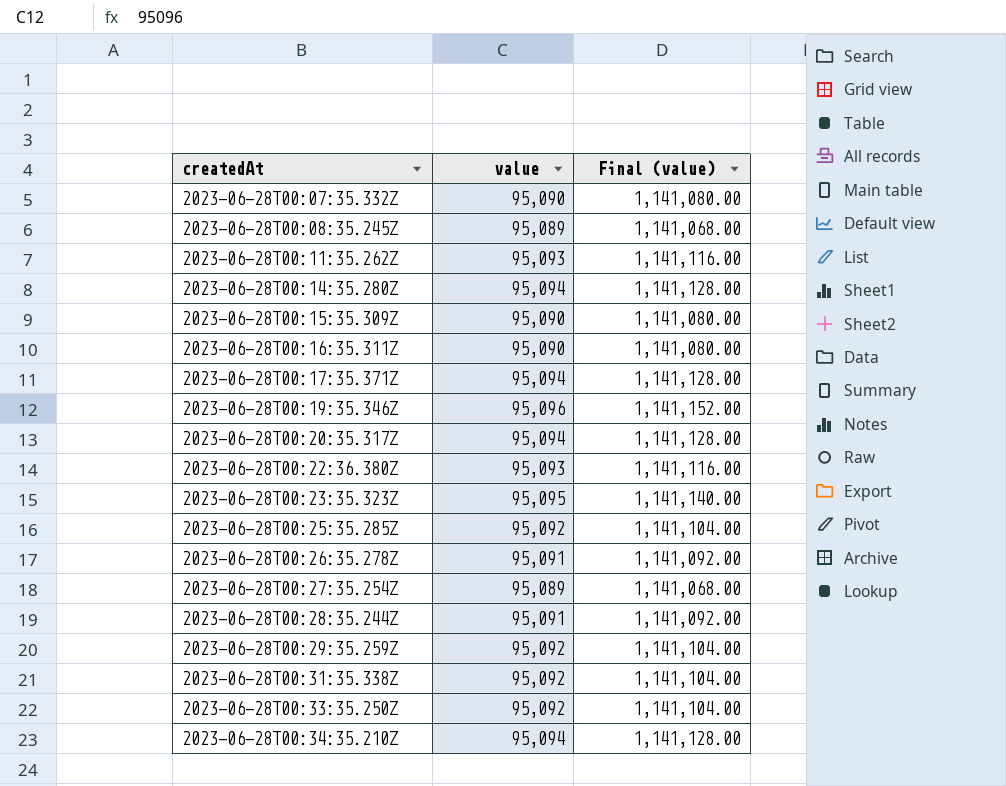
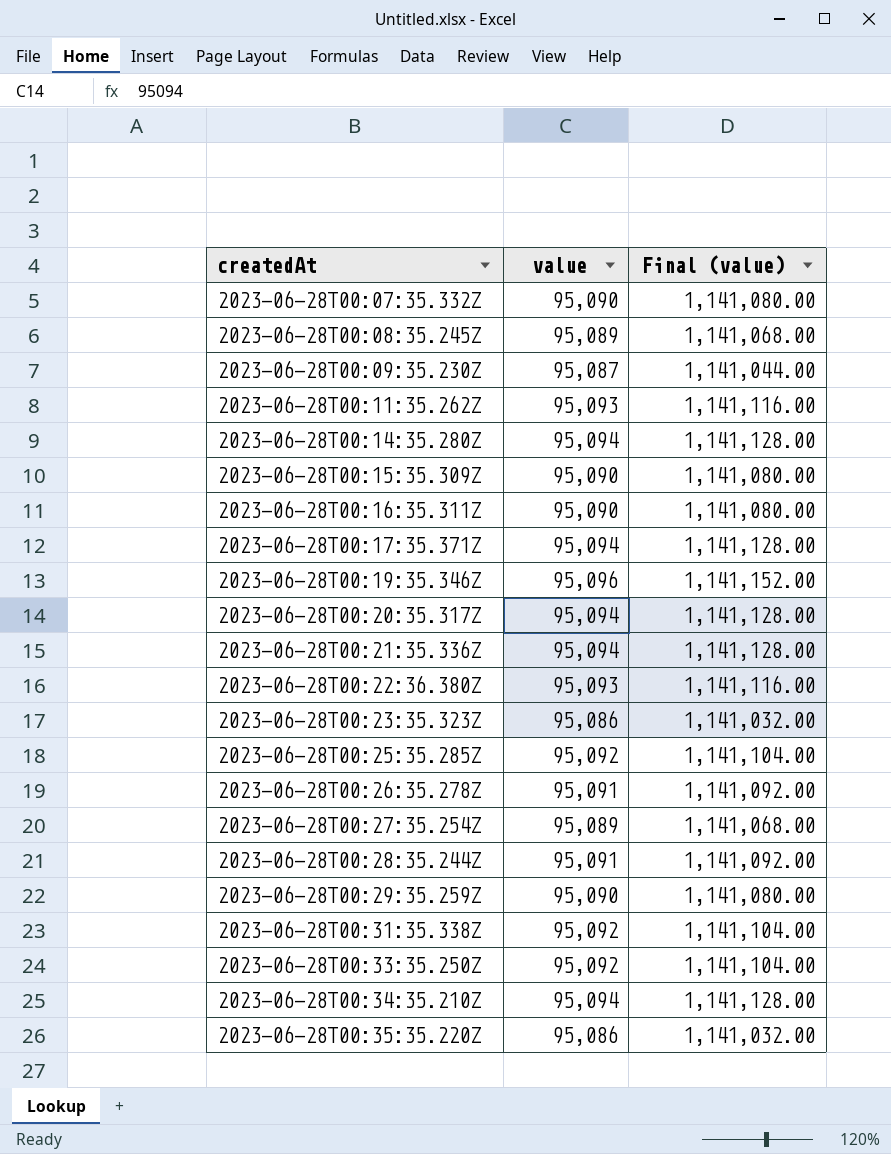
row 2023-06-28T00:09:35.230Z: none -> 95,087 | 1,141,044.00
row 2023-06-28T00:21:35.336Z: none -> 95,094 | 1,141,128.00
2023-06-28T00:23:35.323Z | value: 95,095 -> 95,086
2023-06-28T00:23:35.323Z | Final (value): 1,141,140.00 -> 1,141,032.00
2023-06-28T00:29:35.259Z | value: 95,092 -> 95,090
2023-06-28T00:29:35.259Z | Final (value): 1,141,104.00 -> 1,141,080.00
row 2023-06-28T00:35:35.220Z: none -> 95,086 | 1,141,032.00

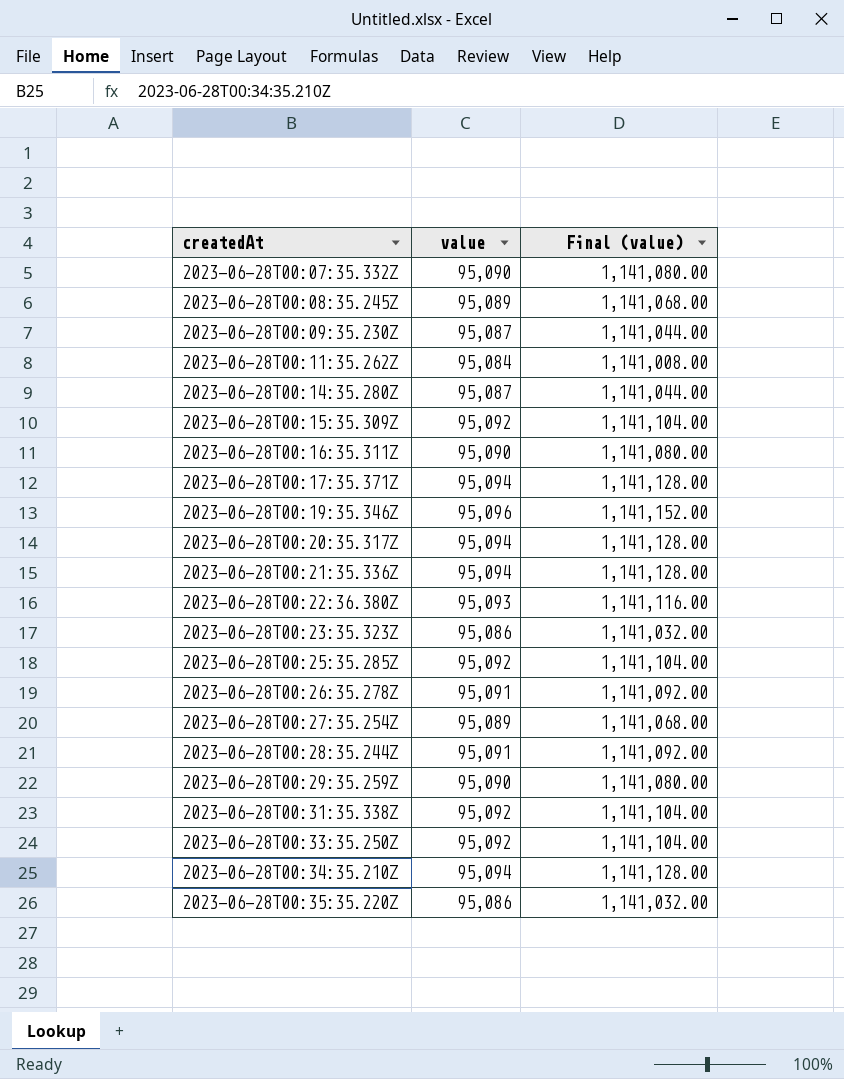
2023-06-28T00:11:35.262Z | value: 95,093 -> 95,084
2023-06-28T00:11:35.262Z | Final (value): 1,141,116.00 -> 1,141,008.00
2023-06-28T00:14:35.280Z | value: 95,094 -> 95,087
2023-06-28T00:14:35.280Z | Final (value): 1,141,128.00 -> 1,141,044.00
2023-06-28T00:15:35.309Z | value: 95,090 -> 95,092
2023-06-28T00:15:35.309Z | Final (value): 1,141,080.00 -> 1,141,104.00

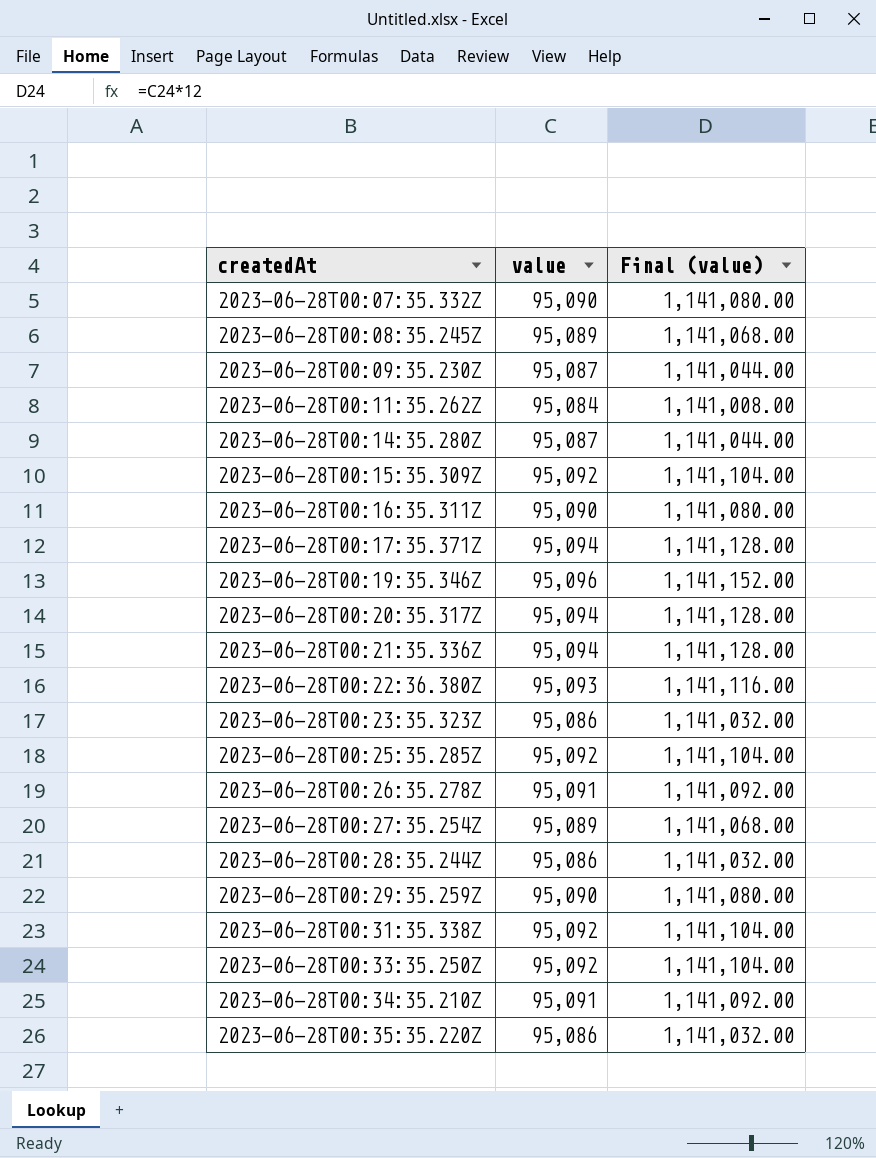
2023-06-28T00:28:35.244Z | value: 95,091 -> 95,086
2023-06-28T00:28:35.244Z | Final (value): 1,141,092.00 -> 1,141,032.00
2023-06-28T00:34:35.210Z | value: 95,094 -> 95,091
2023-06-28T00:34:35.210Z | Final (value): 1,141,128.00 -> 1,141,092.00

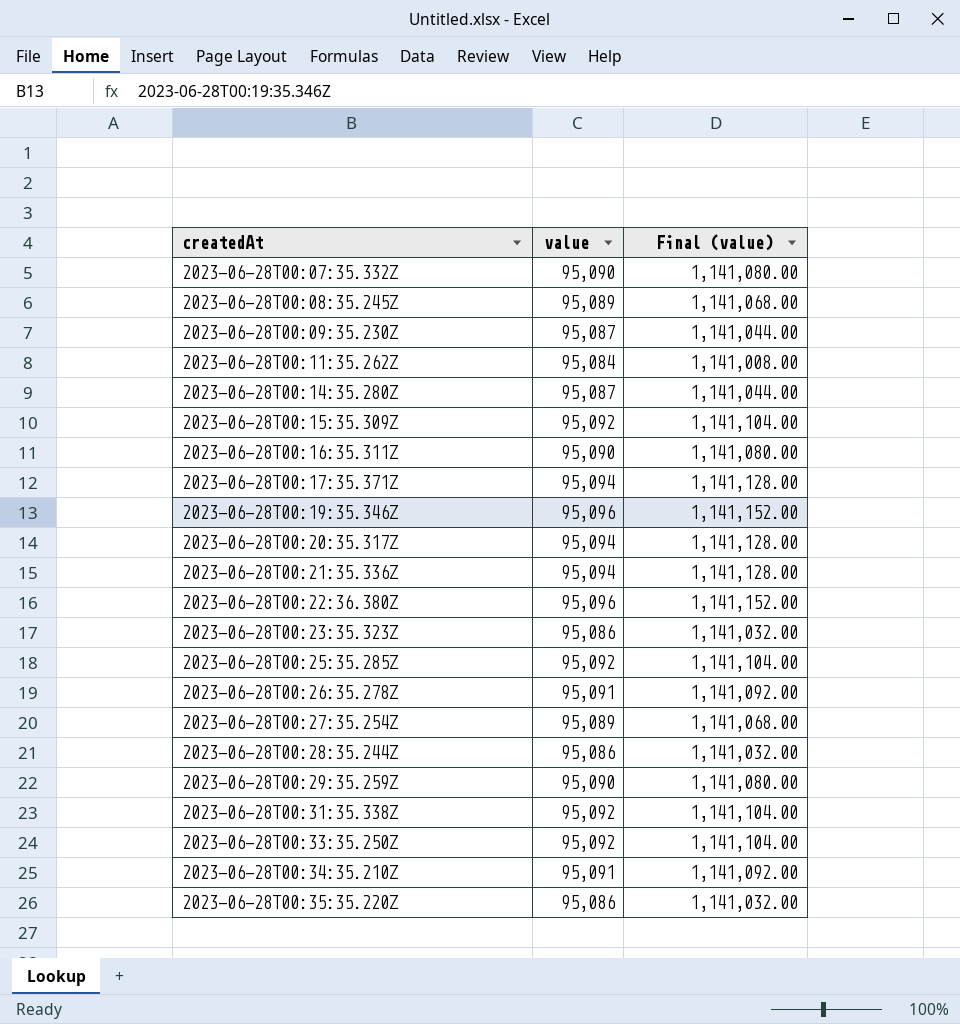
2023-06-28T00:22:36.380Z | value: 95,093 -> 95,096
2023-06-28T00:22:36.380Z | Final (value): 1,141,116.00 -> 1,141,152.00

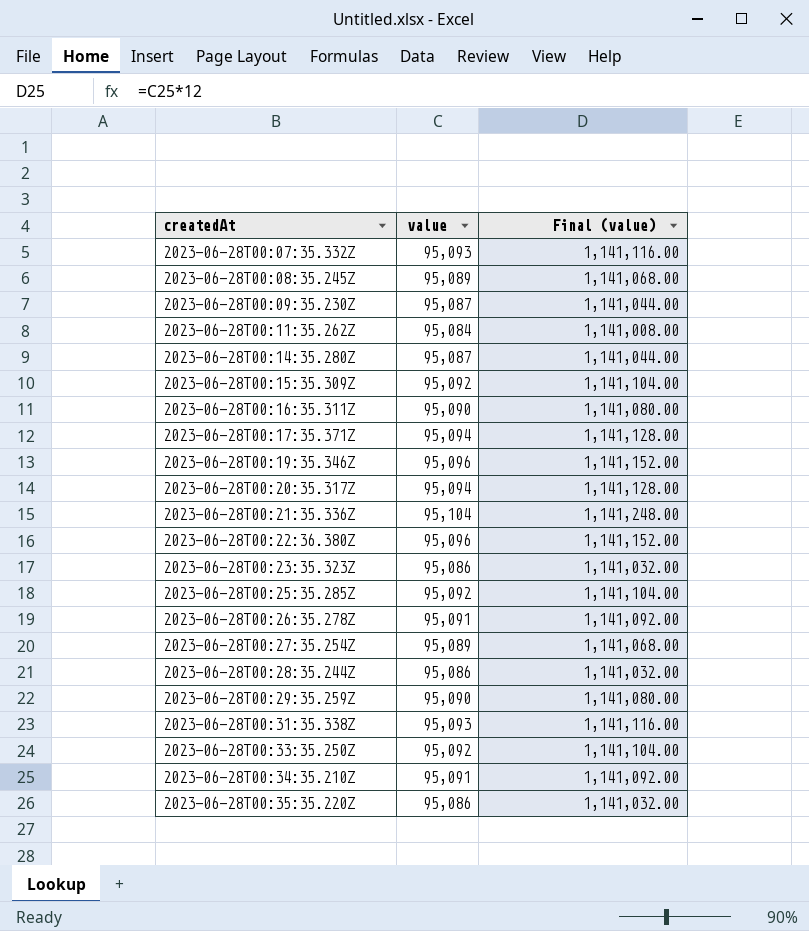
2023-06-28T00:07:35.332Z | value: 95,090 -> 95,093
2023-06-28T00:07:35.332Z | Final (value): 1,141,080.00 -> 1,141,116.00
2023-06-28T00:21:35.336Z | value: 95,094 -> 95,104
2023-06-28T00:21:35.336Z | Final (value): 1,141,128.00 -> 1,141,248.00
2023-06-28T00:31:35.338Z | value: 95,092 -> 95,093
2023-06-28T00:31:35.338Z | Final (value): 1,141,104.00 -> 1,141,116.00

